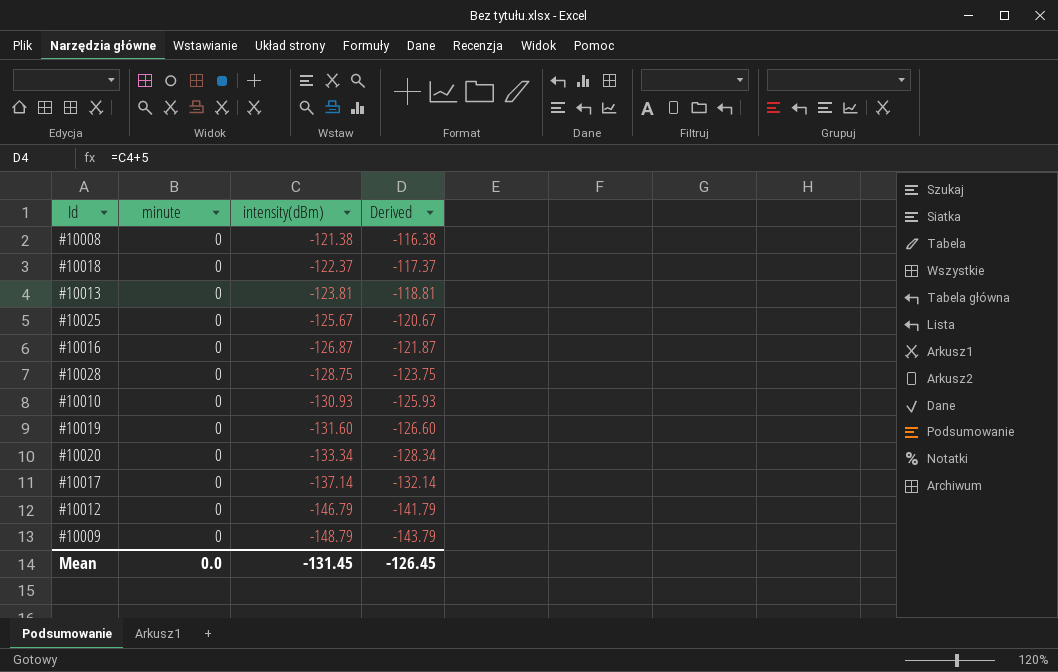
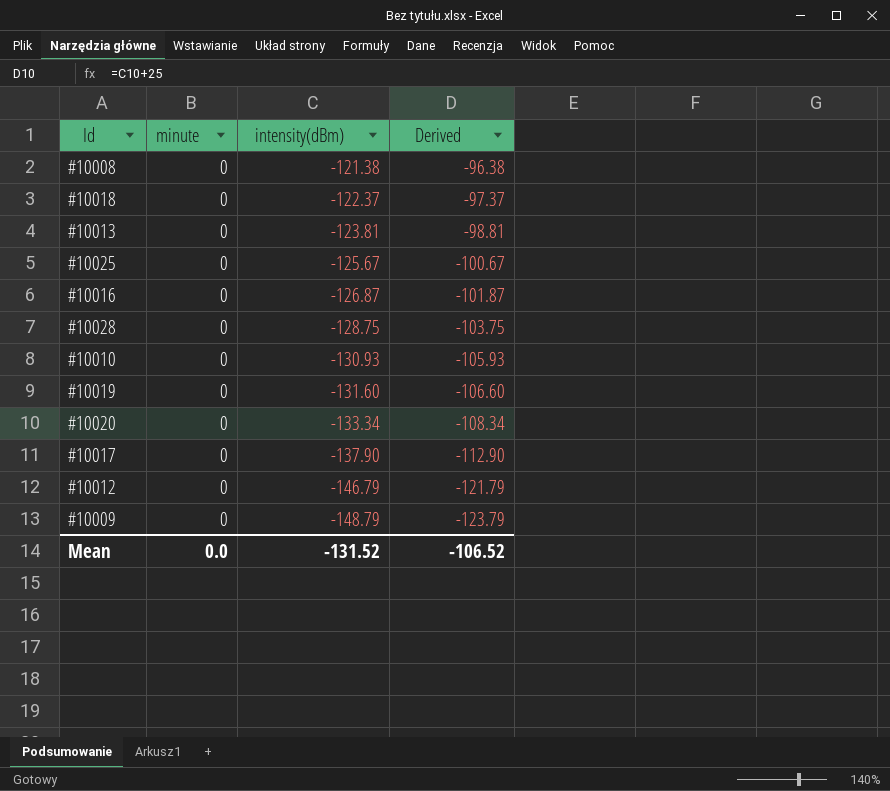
column Derived | formula: [intensity(dBm)] + 5 -> [intensity(dBm)] + 25
#10017 | intensity(dBm): -137.14 -> -137.90
Mean | intensity(dBm): -131.45 -> -131.52
Mean | Derived: -126.45 -> -106.52

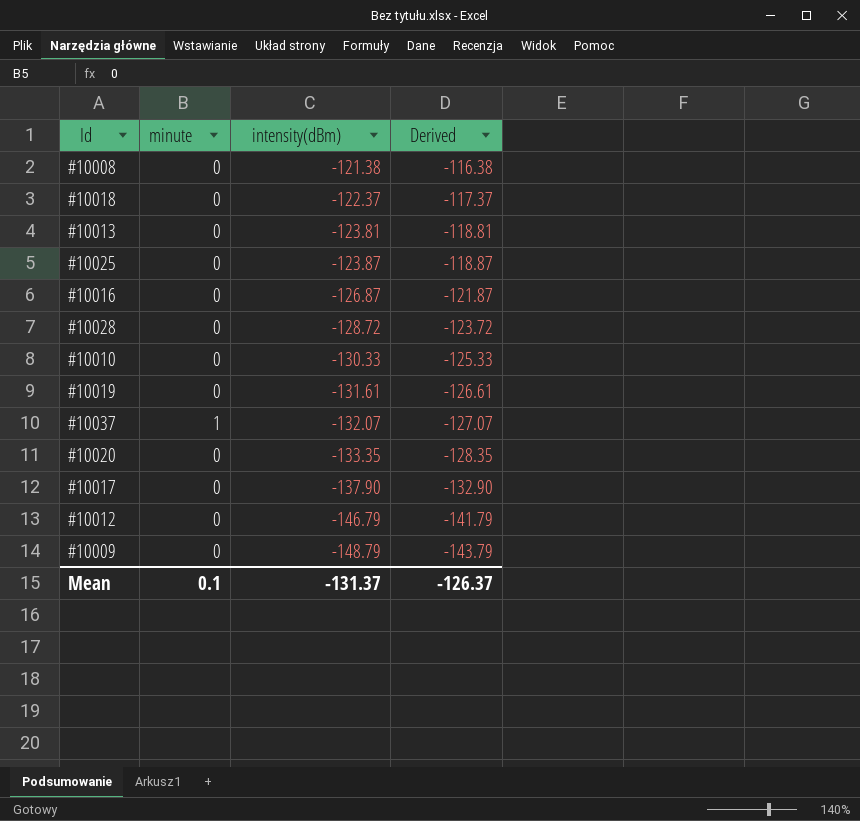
column Derived | formula: [intensity(dBm)] + 25 -> [intensity(dBm)] + 5
#10025 | intensity(dBm): -125.67 -> -123.87
#10028 | intensity(dBm): -128.75 -> -128.72
#10010 | intensity(dBm): -130.93 -> -130.33
#10019 | intensity(dBm): -131.60 -> -131.61
row #10037: none -> 1 | -132.07 | -127.07
#10020 | intensity(dBm): -133.34 -> -133.35
Mean | minute: 0.0 -> 0.1
Mean | intensity(dBm): -131.52 -> -131.37
Mean | Derived: -106.52 -> -126.37

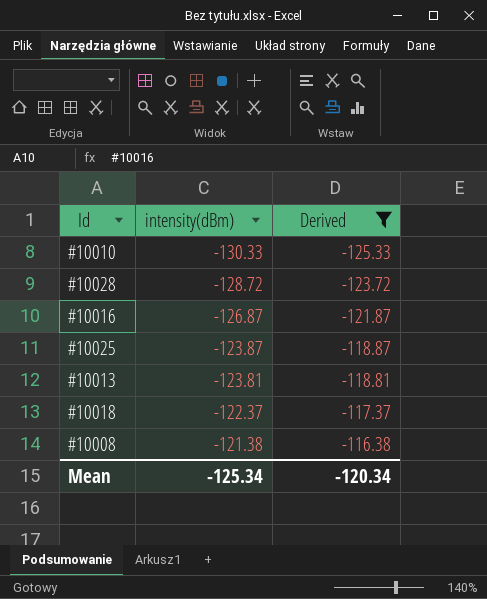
filter: none -> Derived >= -125.33
row order: intensity(dBm) descending -> intensity(dBm) ascending
column minute | position: 2 -> none
Mean | intensity(dBm): -131.37 -> -125.34
Mean | Derived: -126.37 -> -120.34

